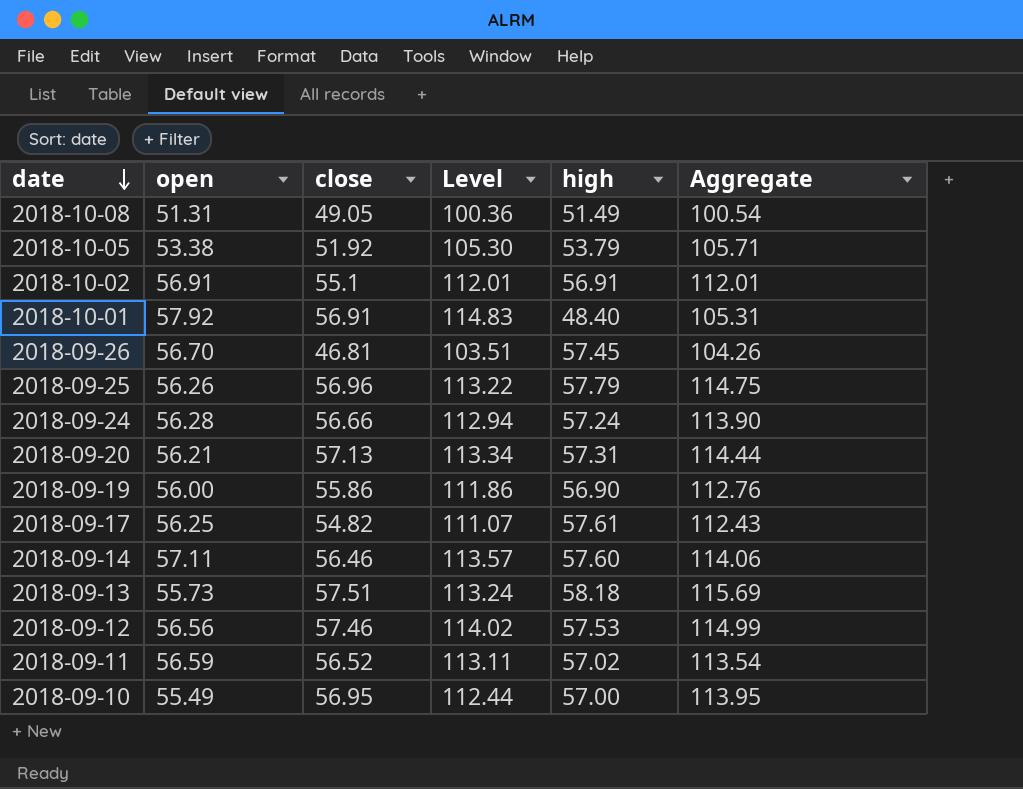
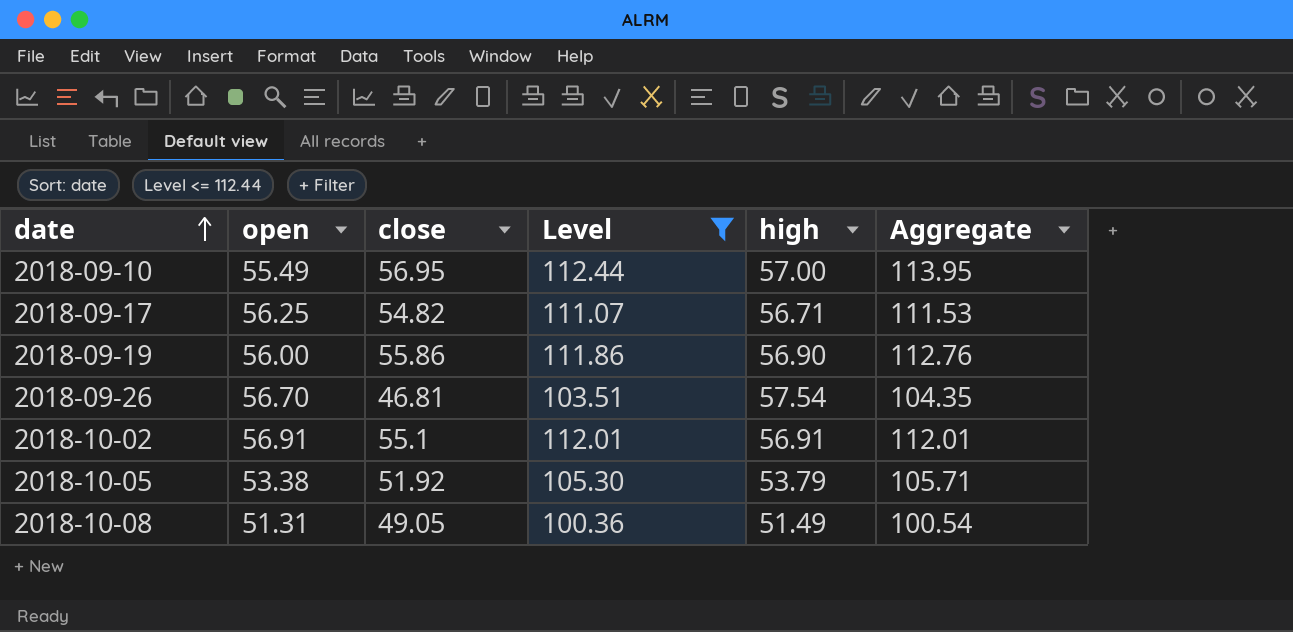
filter: none -> Level <= 112.44
row order: date descending -> date ascending
2018-09-17 | high: 57.61 -> 56.71
2018-09-17 | Aggregate: 112.43 -> 111.53
2018-09-26 | high: 57.45 -> 57.54
2018-09-26 | Aggregate: 104.26 -> 104.35

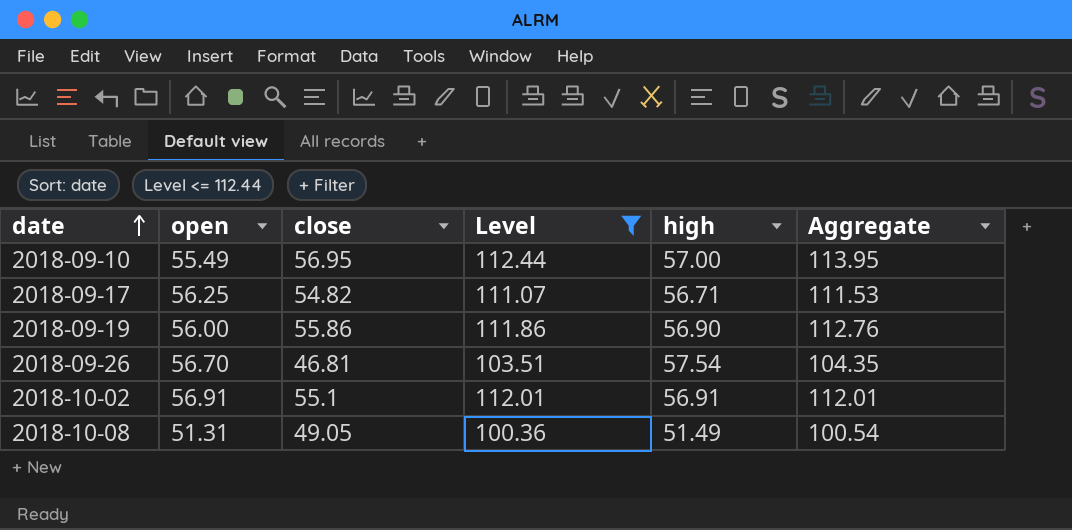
row 2018-10-05: 53.38 | 51.92 | 105.30 | 53.79 | 105.71 -> none

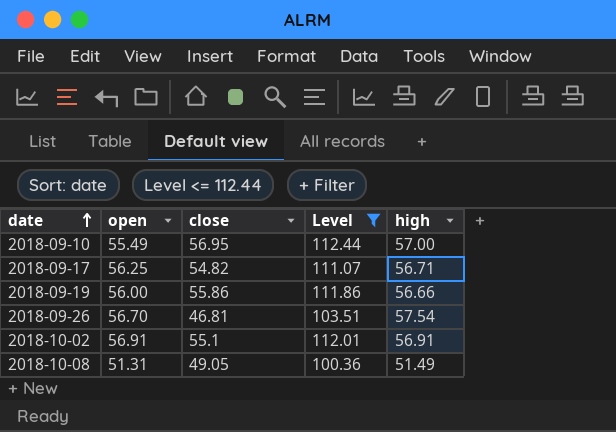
column Aggregate | formula: [close] + [high] -> none
2018-09-19 | high: 56.90 -> 56.66

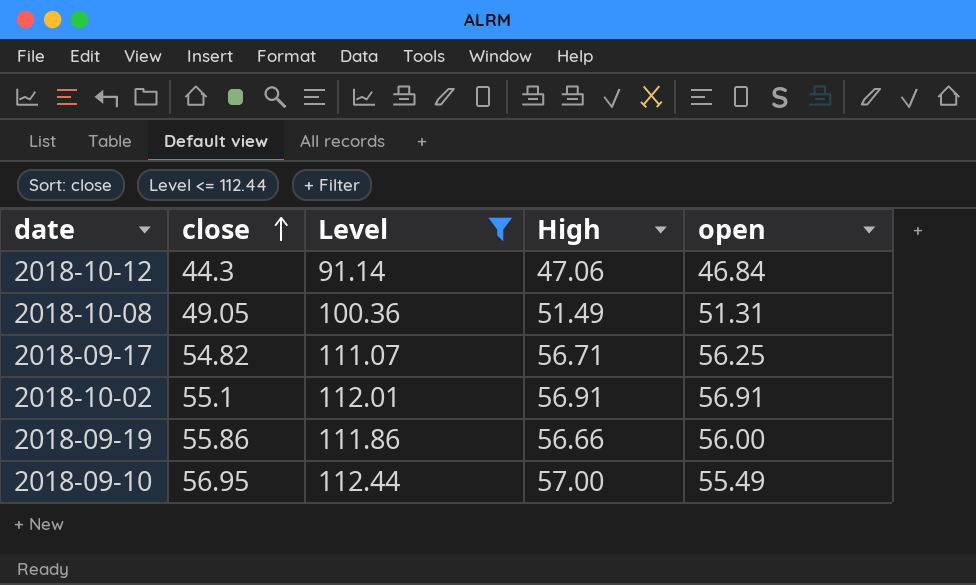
row order: date ascending -> close ascending
column name: high -> High
column open | position: 2 -> 5
row 2018-09-26: 56.70 | 46.81 | 103.51 | 57.54 -> none
row 2018-10-12: none -> 44.3 | 91.14 | 47.06 | 46.84

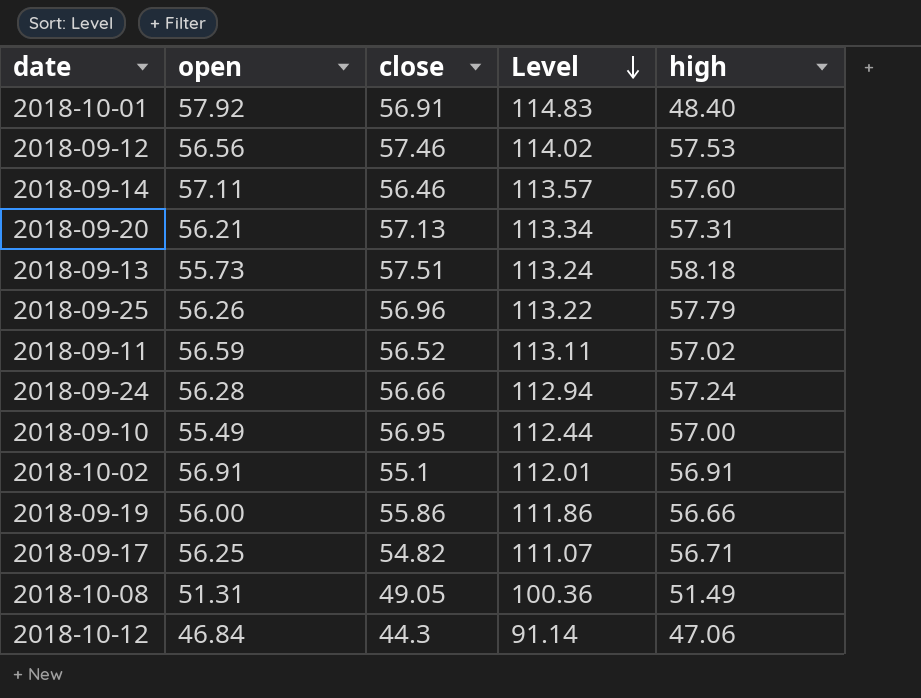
filter: Level <= 112.44 -> none
row order: close ascending -> Level descending
column open | position: 5 -> 2
column name: High -> high

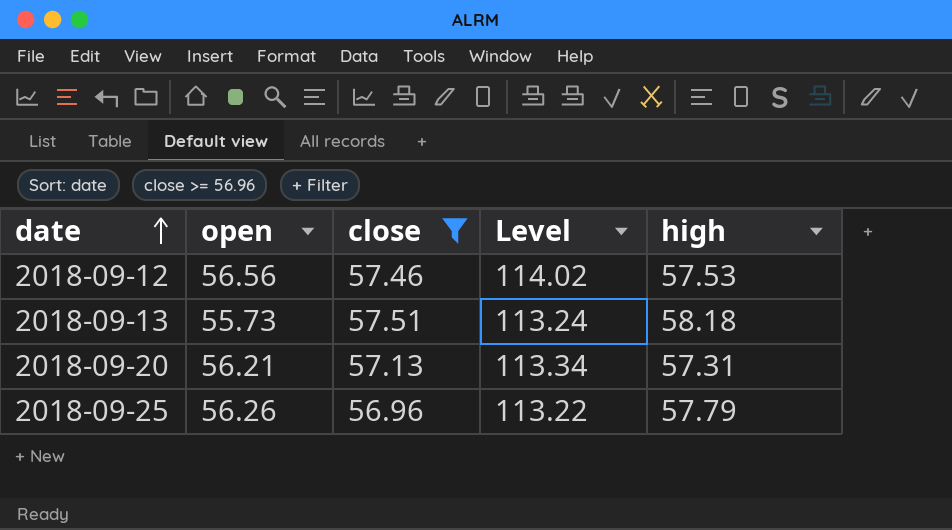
filter: none -> close >= 56.96
row order: Level descending -> date ascending

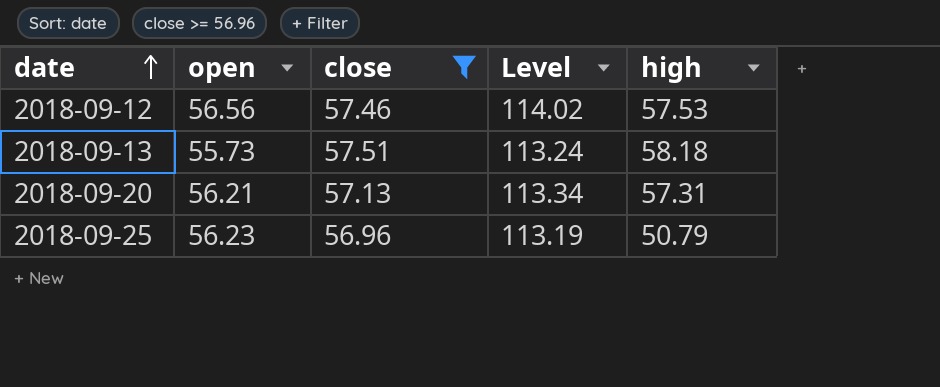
2018-09-25 | open: 56.26 -> 56.23
2018-09-25 | Level: 113.22 -> 113.19
2018-09-25 | high: 57.79 -> 50.79

